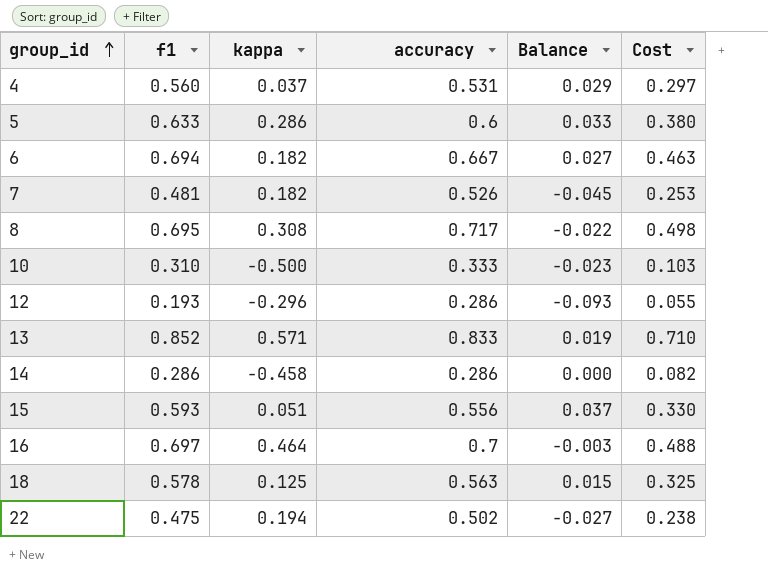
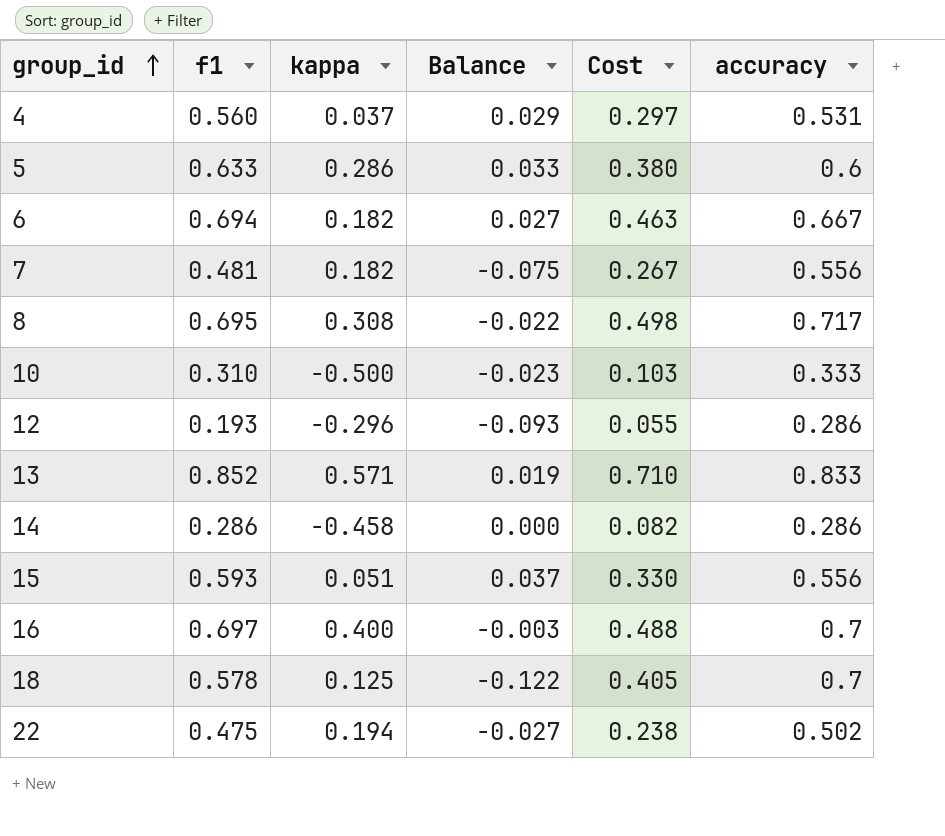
column accuracy | position: 4 -> 6
7 | Balance: -0.045 -> -0.075
7 | Cost: 0.253 -> 0.267
7 | accuracy: 0.526 -> 0.556
16 | kappa: 0.464 -> 0.400
18 | Balance: 0.015 -> -0.122
18 | Cost: 0.325 -> 0.405
18 | accuracy: 0.563 -> 0.7

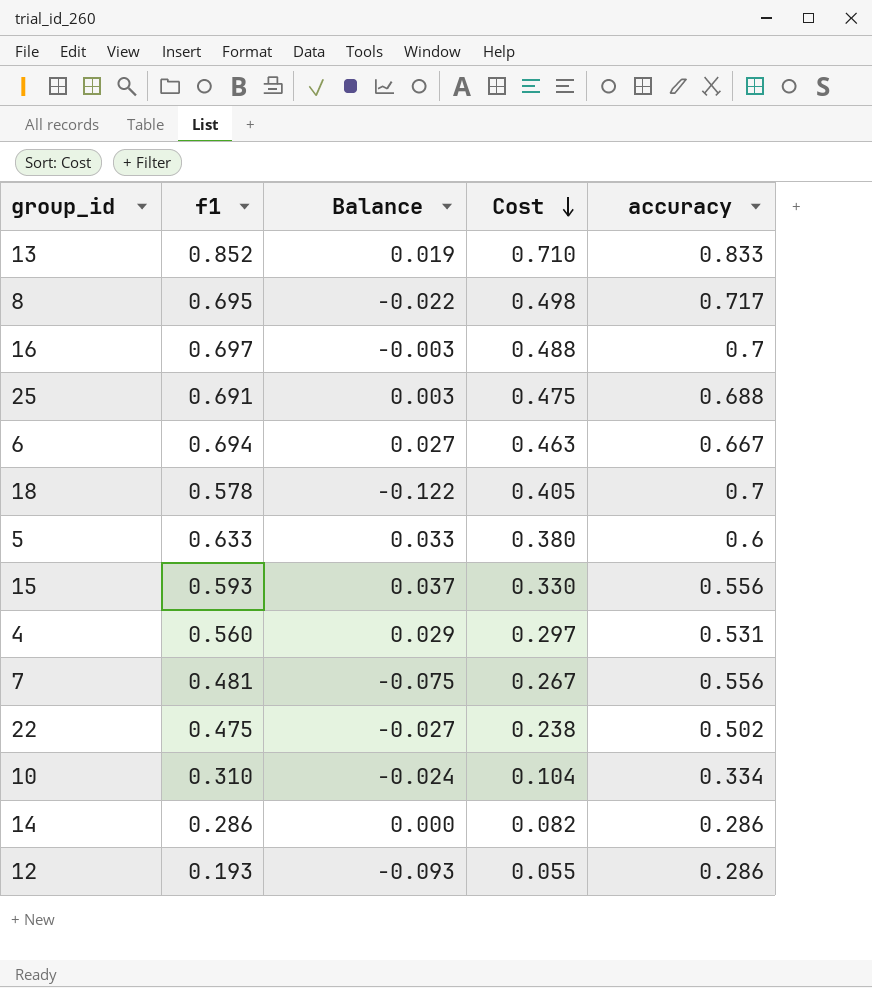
row order: group_id ascending -> Cost descending
column kappa | position: 3 -> none
row 25: none -> 0.691 | 0.003 | 0.475 | 0.688
10 | Balance: -0.023 -> -0.024
10 | Cost: 0.103 -> 0.104
10 | accuracy: 0.333 -> 0.334

